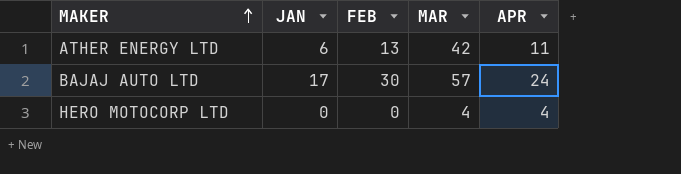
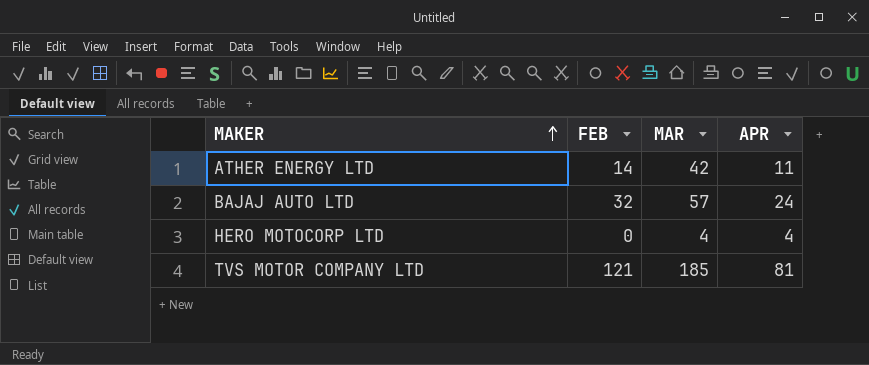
column JAN | position: 2 -> none
ATHER ENERGY LTD | FEB: 13 -> 14
BAJAJ AUTO LTD | FEB: 30 -> 32
row TVS MOTOR COMPANY LTD: none -> 121 | 185 | 81

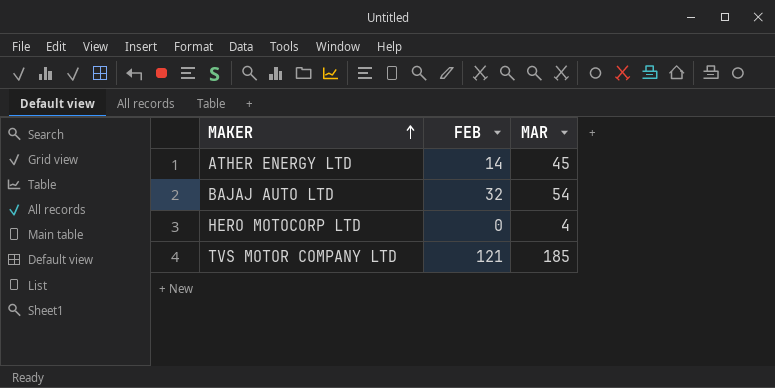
column APR | position: 4 -> none
ATHER ENERGY LTD | MAR: 42 -> 45
BAJAJ AUTO LTD | MAR: 57 -> 54

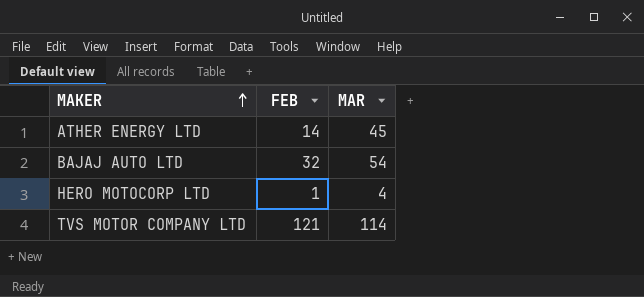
HERO MOTOCORP LTD | FEB: 0 -> 1
TVS MOTOR COMPANY LTD | MAR: 185 -> 114

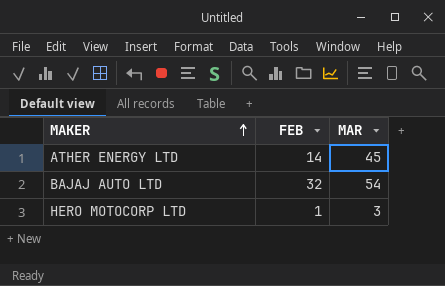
row TVS MOTOR COMPANY LTD: 121 | 114 -> none
HERO MOTOCORP LTD | MAR: 4 -> 3

